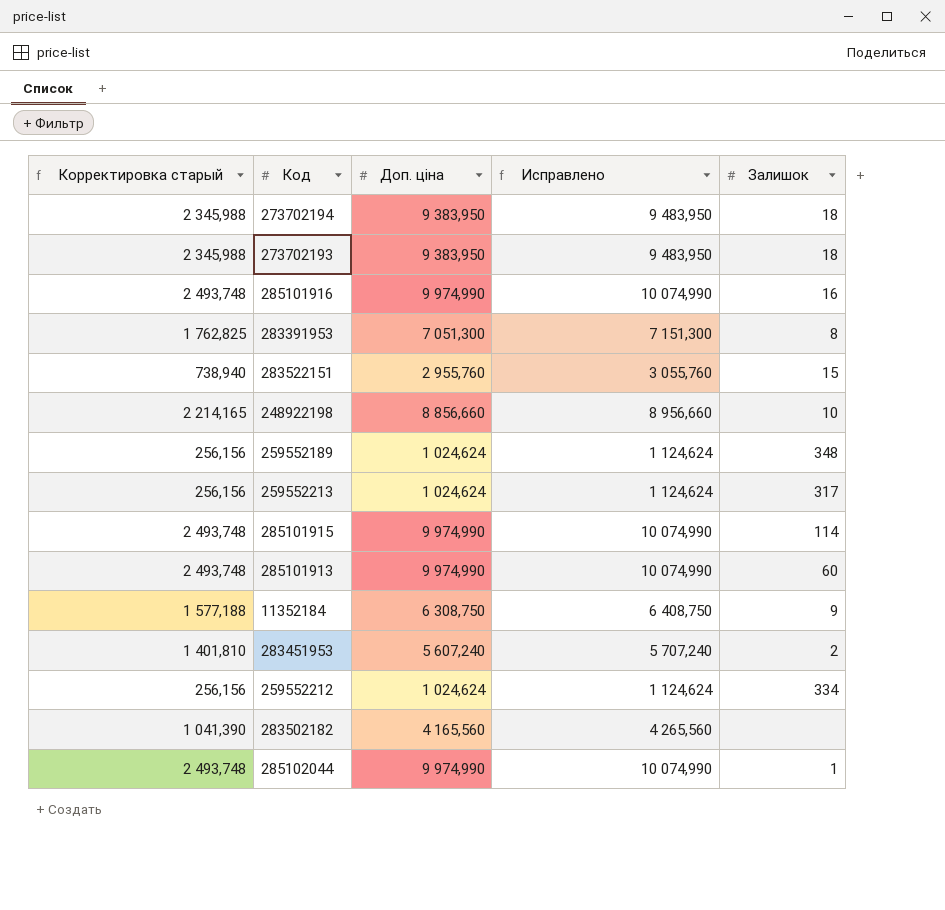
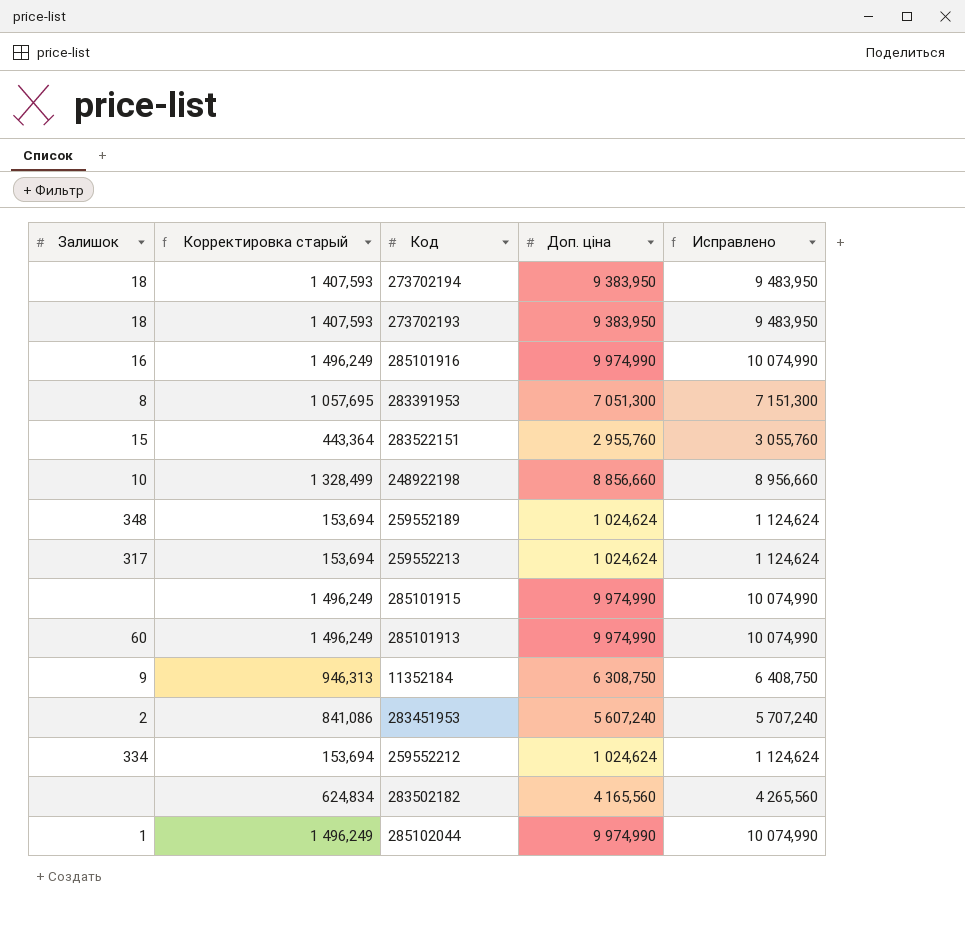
column Залишок | position: 5 -> 1
column Корректировка старый | formula: [Доп. ціна] * 0,25 -> [Доп. ціна] * 0,15
285101915 | Залишок: 114 -> none

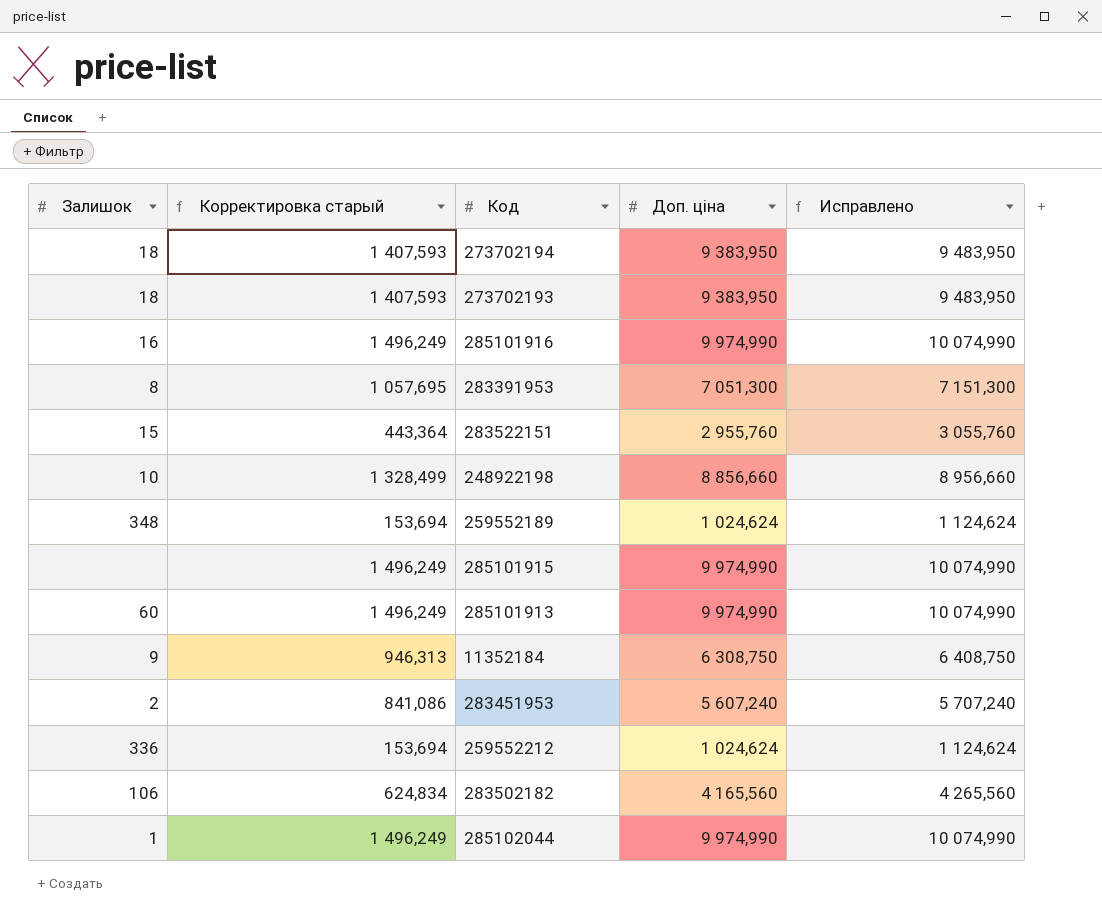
row 259552213: 317 | 153,694 | 1 024,624 | 1 124,624 -> none
259552212 | Залишок: 334 -> 336
283502182 | Залишок: none -> 106

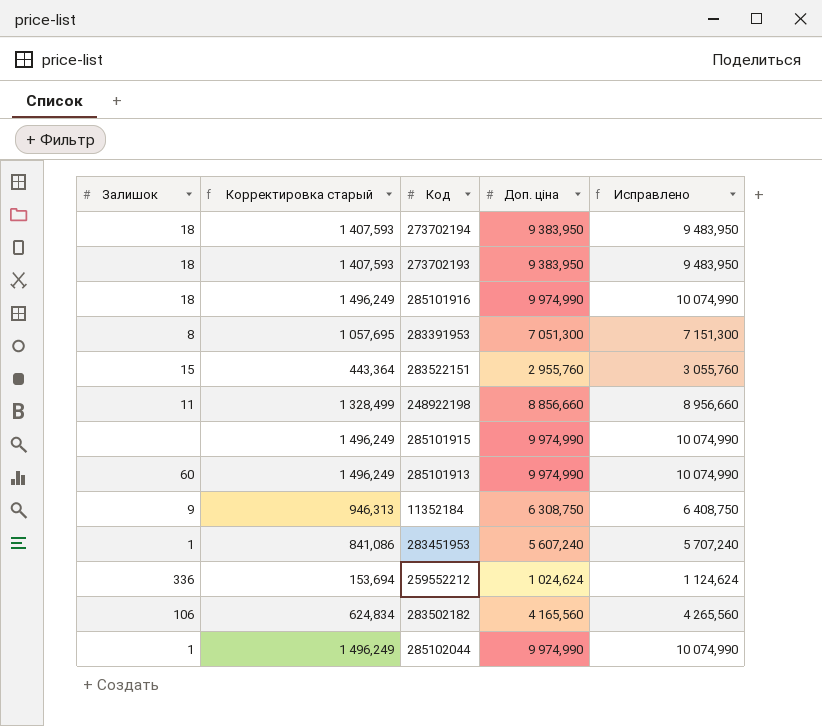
row 259552189: 348 | 153,694 | 1 024,624 | 1 124,624 -> none
285101916 | Залишок: 16 -> 18
248922198 | Залишок: 10 -> 11
283451953 | Залишок: 2 -> 1

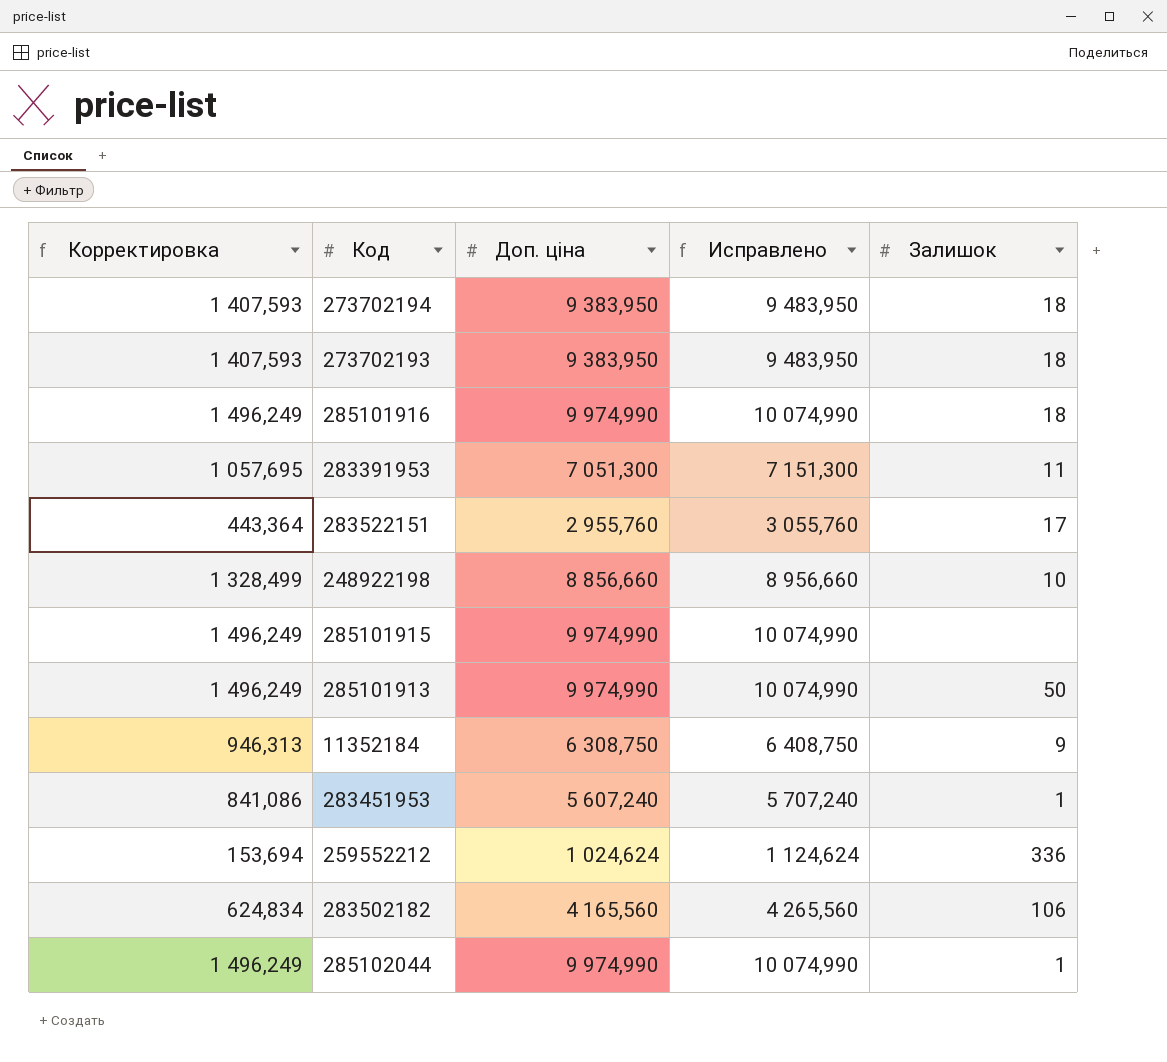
column name: Корректировка старый -> Корректировка
column Залишок | position: 1 -> 5
283391953 | Залишок: 8 -> 11
283522151 | Залишок: 15 -> 17
248922198 | Залишок: 11 -> 10
285101913 | Залишок: 60 -> 50

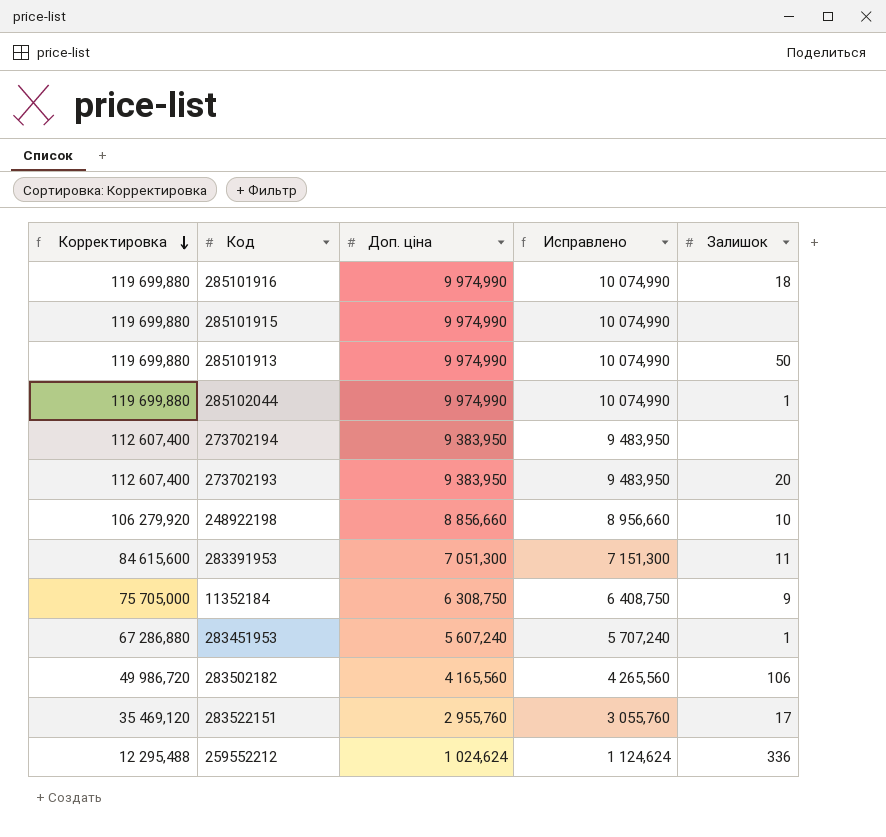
row order: none -> Корректировка descending
column Корректировка | formula: [Доп. ціна] * 0,15 -> [Доп. ціна] * 12
273702194 | Залишок: 18 -> none
273702193 | Залишок: 18 -> 20

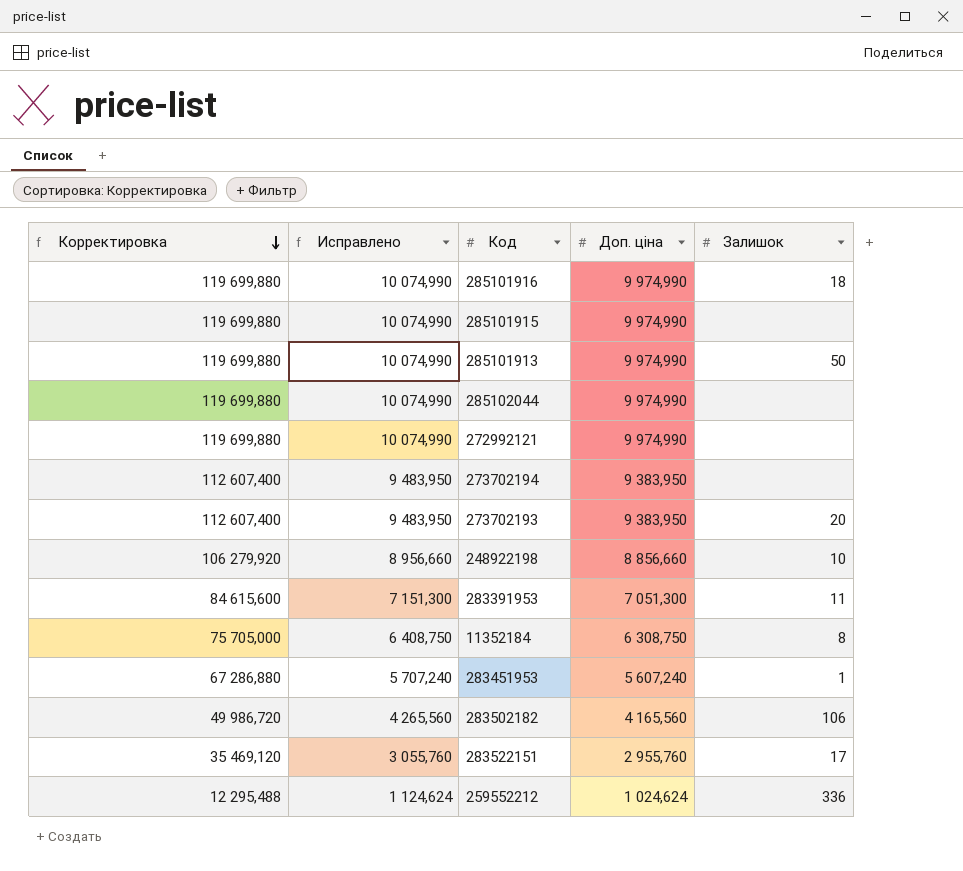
column Исправлено | position: 4 -> 2
285102044 | Залишок: 1 -> none
row 272992121: none -> 119 699,880 | 10 074,990 | 9 974,990 | none
11352184 | Залишок: 9 -> 8

